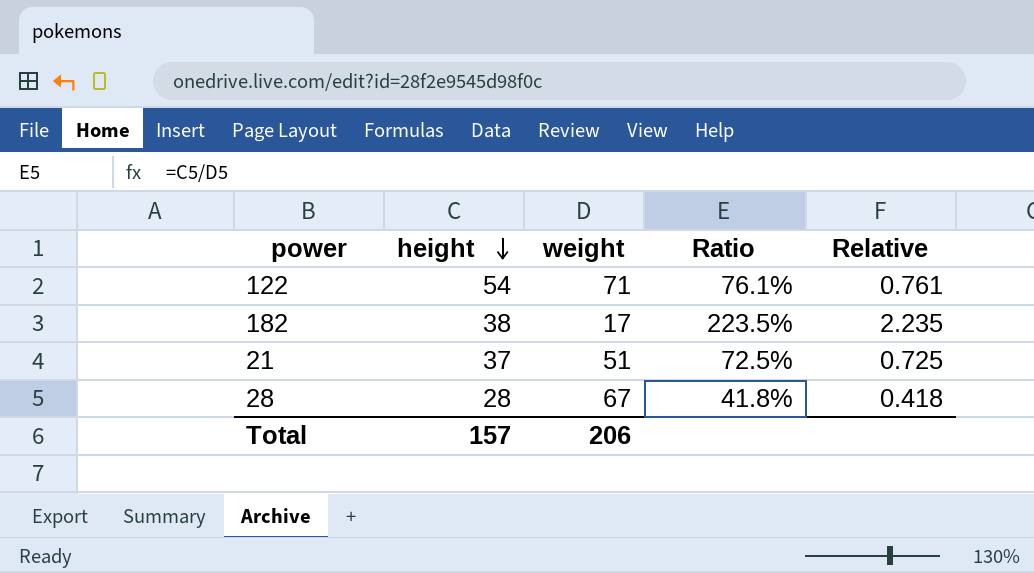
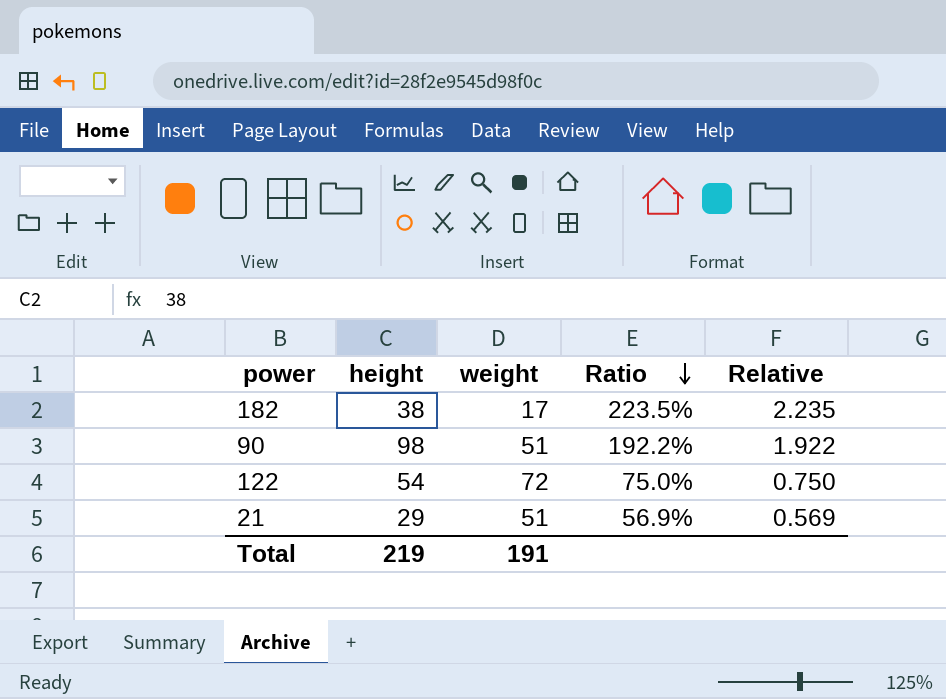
row order: height descending -> Ratio descending
row 28: 28 | 67 | 41.8% | 0.418 -> none
row 90: none -> 98 | 51 | 192.2% | 1.922
122 | weight: 71 -> 72
122 | Ratio: 76.1% -> 75.0%
122 | Relative: 0.761 -> 0.750
21 | height: 37 -> 29
21 | Ratio: 72.5% -> 56.9%
21 | Relative: 0.725 -> 0.569
Total | height: 157 -> 219
Total | weight: 206 -> 191

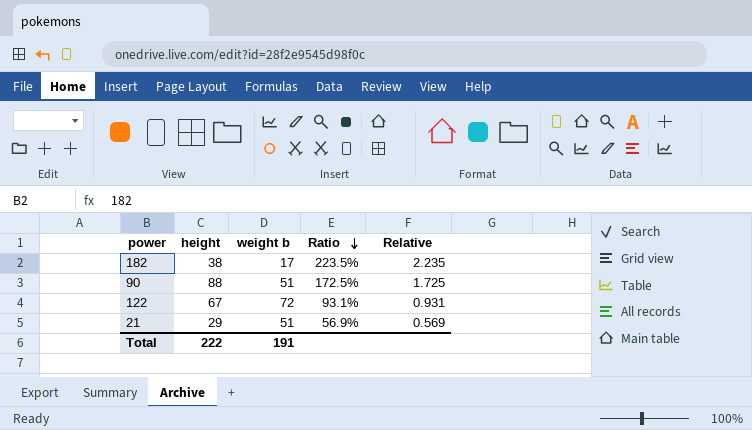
column name: weight -> weight b
90 | height: 98 -> 88
90 | Ratio: 192.2% -> 172.5%
90 | Relative: 1.922 -> 1.725
122 | height: 54 -> 67
122 | Ratio: 75.0% -> 93.1%
122 | Relative: 0.750 -> 0.931
Total | height: 219 -> 222

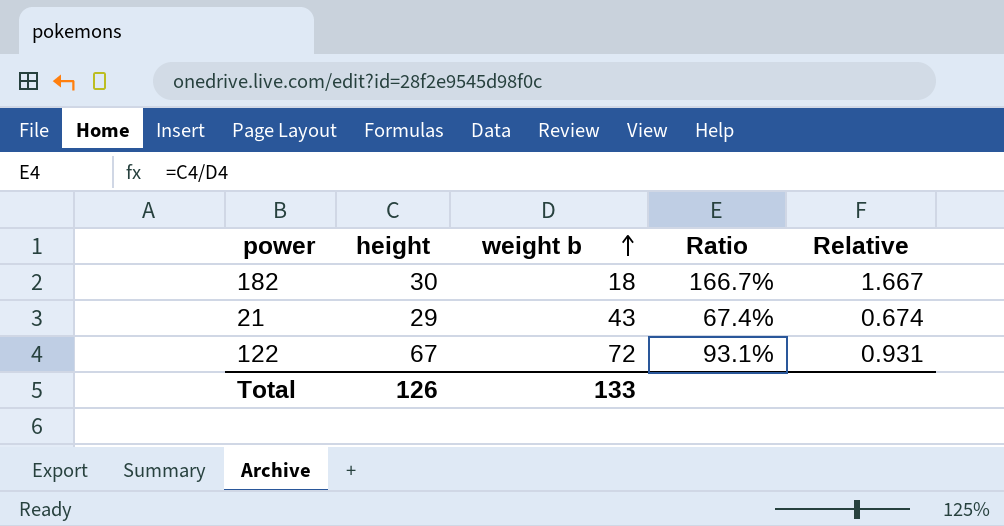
row order: Ratio descending -> weight b ascending
row 90: 88 | 51 | 172.5% | 1.725 -> none
182 | height: 38 -> 30
182 | weight b: 17 -> 18
182 | Ratio: 223.5% -> 166.7%
182 | Relative: 2.235 -> 1.667
21 | weight b: 51 -> 43
21 | Ratio: 56.9% -> 67.4%
21 | Relative: 0.569 -> 0.674
Total | height: 222 -> 126
Total | weight b: 191 -> 133

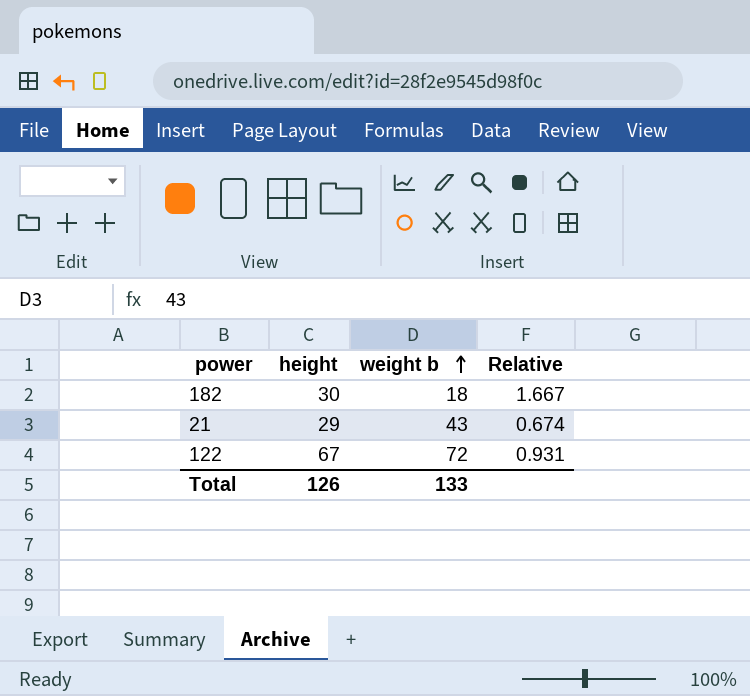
column Ratio | formula: [height] / [weight b] -> none

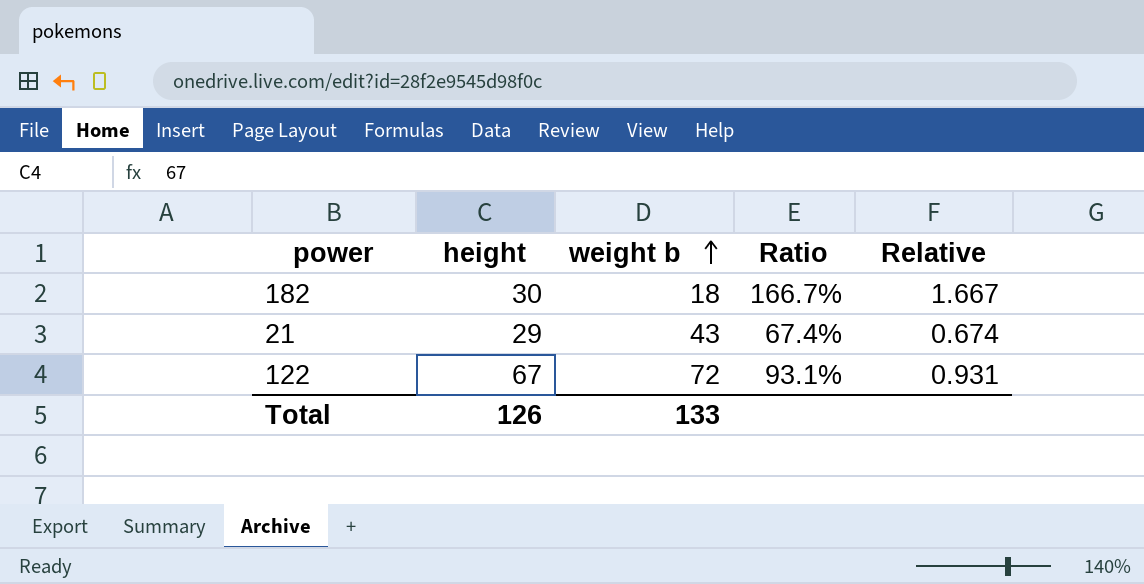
column Ratio | formula: none -> [height] / [weight b]

